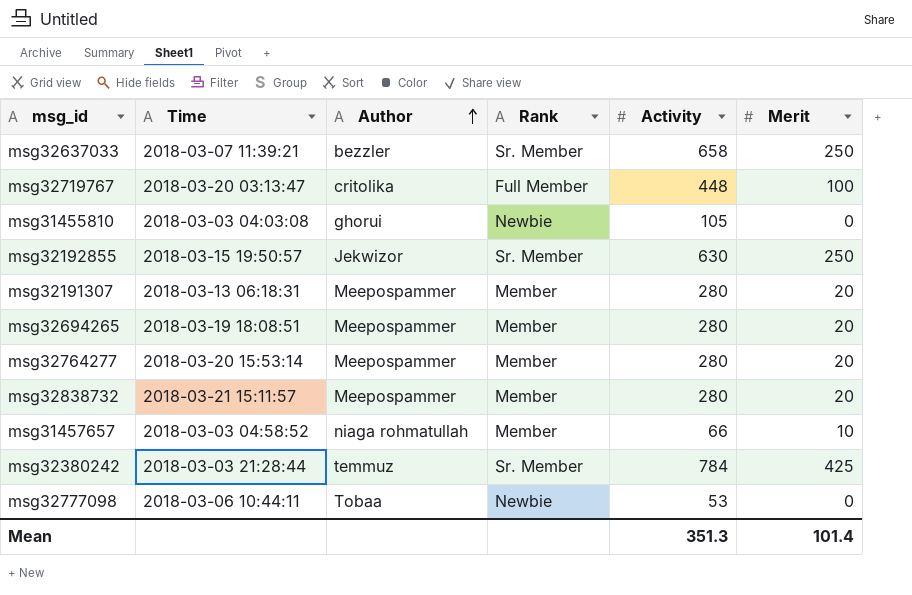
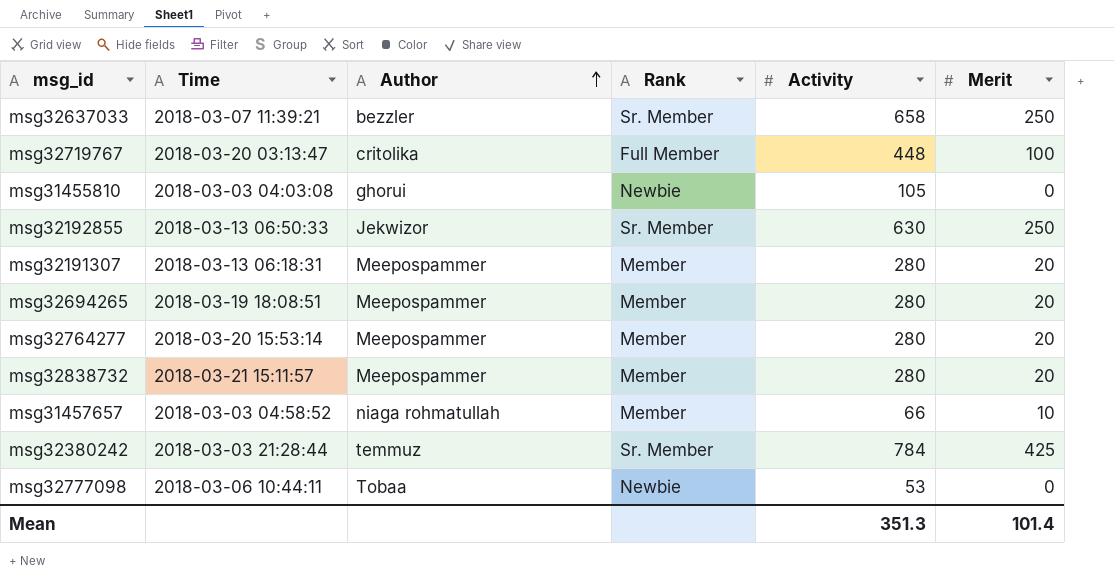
msg32192855 | Time: 2018-03-15 19:50:57 -> 2018-03-13 06:50:33

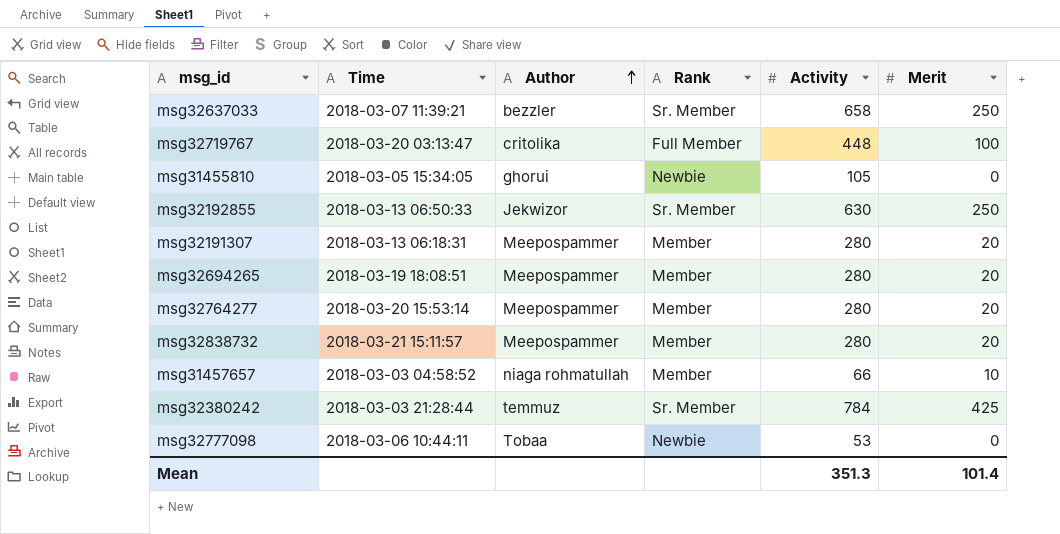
msg31455810 | Time: 2018-03-03 04:03:08 -> 2018-03-05 15:34:05

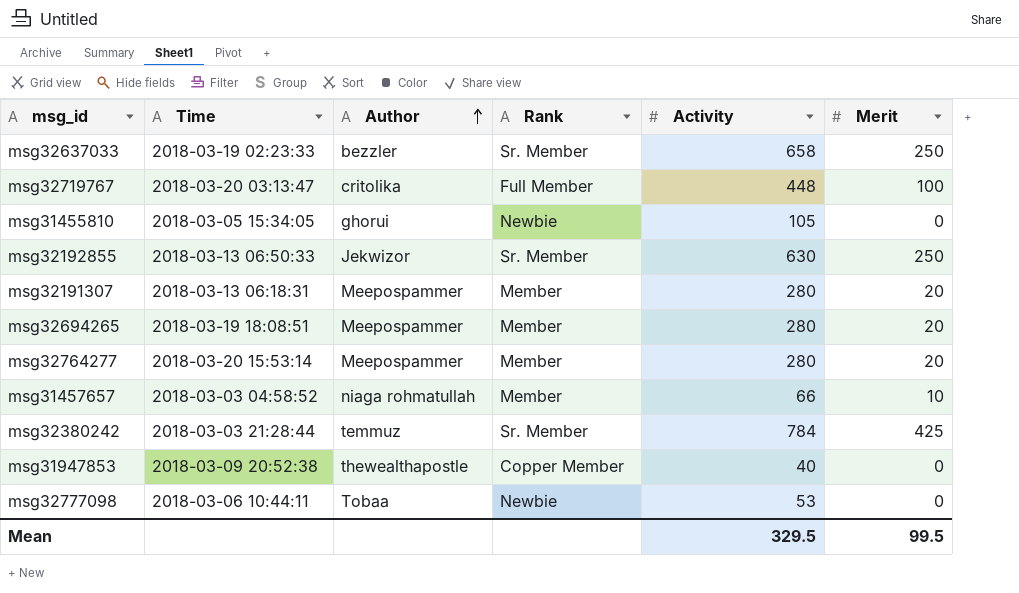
row msg32838732: 2018-03-21 15:11:57 | Meepospammer | Member | 280 | 20 -> none
msg32637033 | Time: 2018-03-07 11:39:21 -> 2018-03-19 02:23:33
row msg31947853: none -> 2018-03-09 20:52:38 | thewealthapostle | Copper Member | 40 | 0
Mean | Activity: 351.3 -> 329.5
Mean | Merit: 101.4 -> 99.5

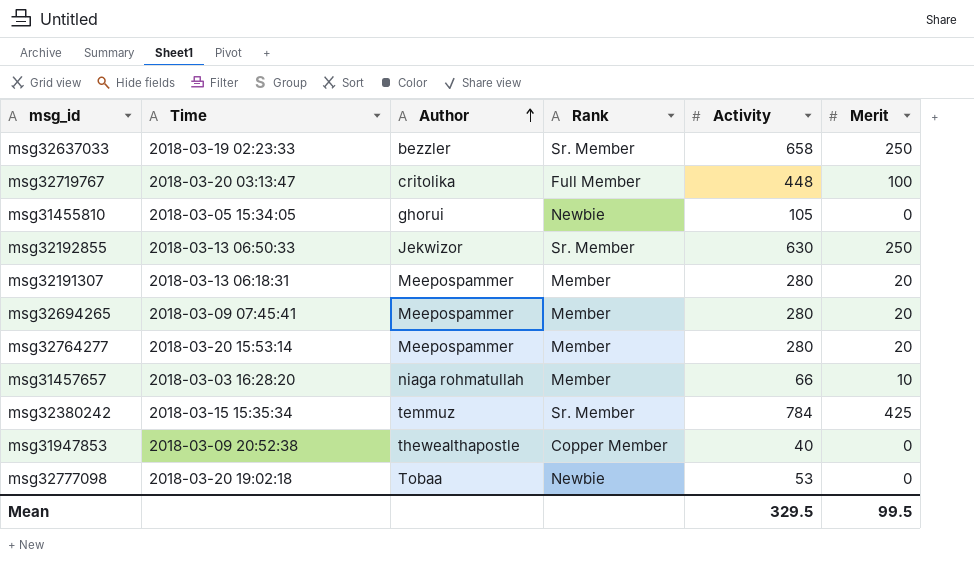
msg32694265 | Time: 2018-03-19 18:08:51 -> 2018-03-09 07:45:41
msg31457657 | Time: 2018-03-03 04:58:52 -> 2018-03-03 16:28:20
msg32380242 | Time: 2018-03-03 21:28:44 -> 2018-03-15 15:35:34
msg32777098 | Time: 2018-03-06 10:44:11 -> 2018-03-20 19:02:18

